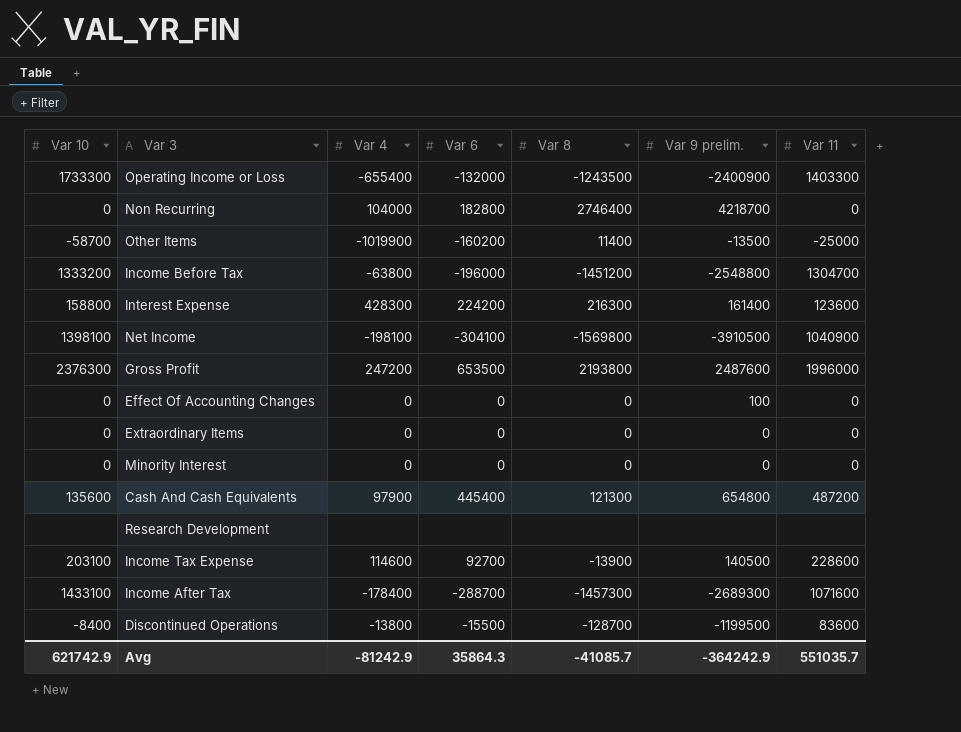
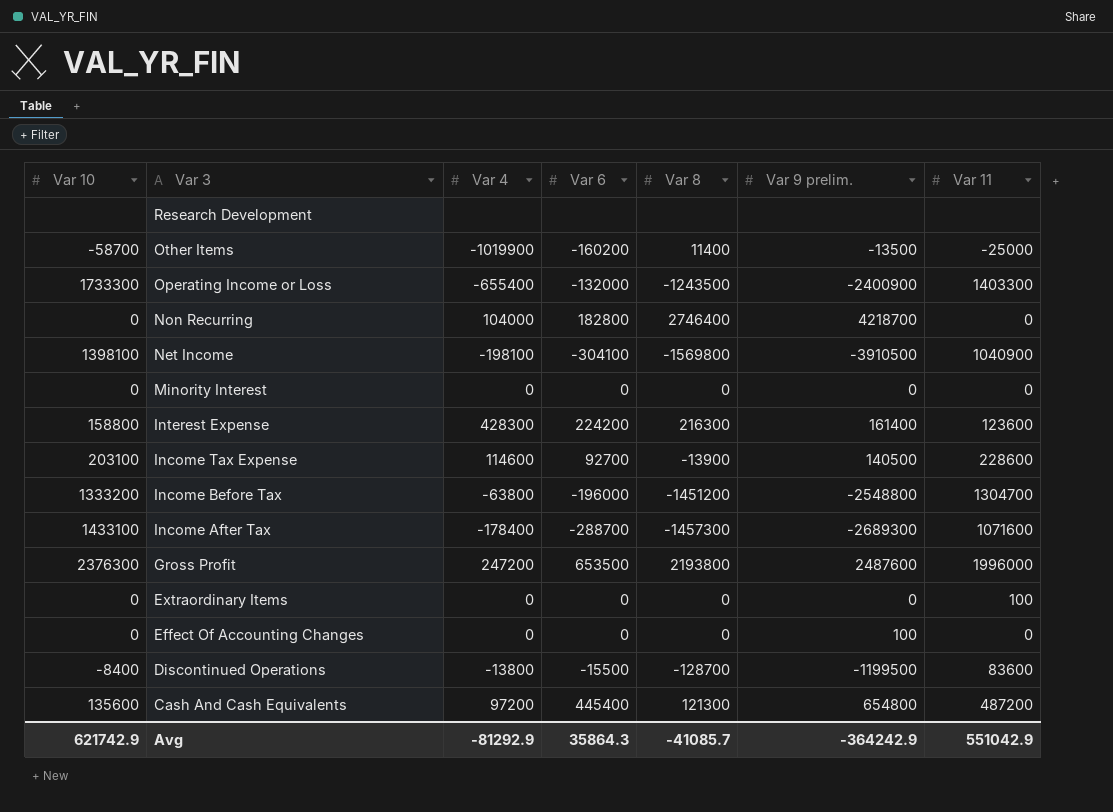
row order: none -> Var 3 descending
Extraordinary Items | Var 11: 0 -> 100
Cash And Cash Equivalents | Var 4: 97900 -> 97200
Avg | Var 4: -81242.9 -> -81292.9
Avg | Var 11: 551035.7 -> 551042.9

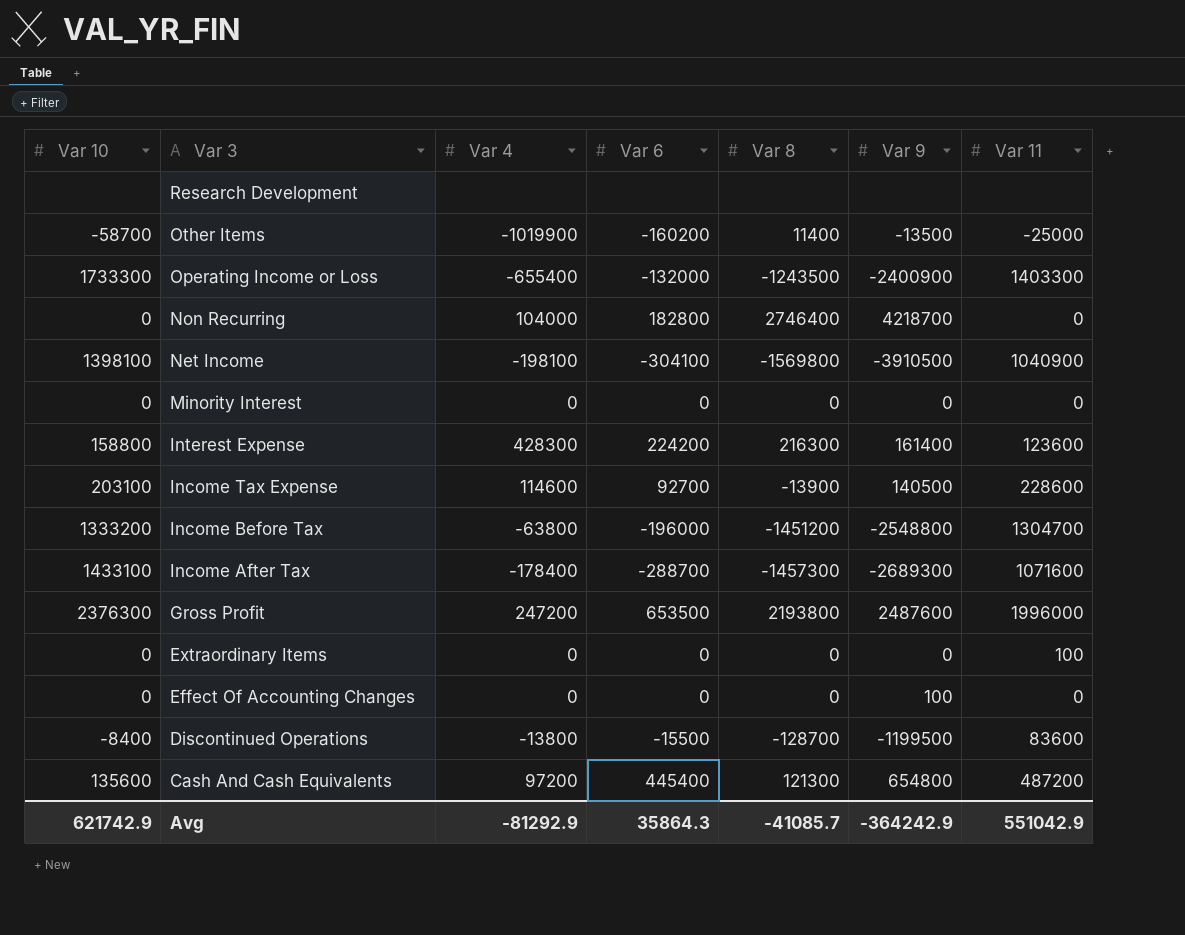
column name: Var 9 prelim. -> Var 9

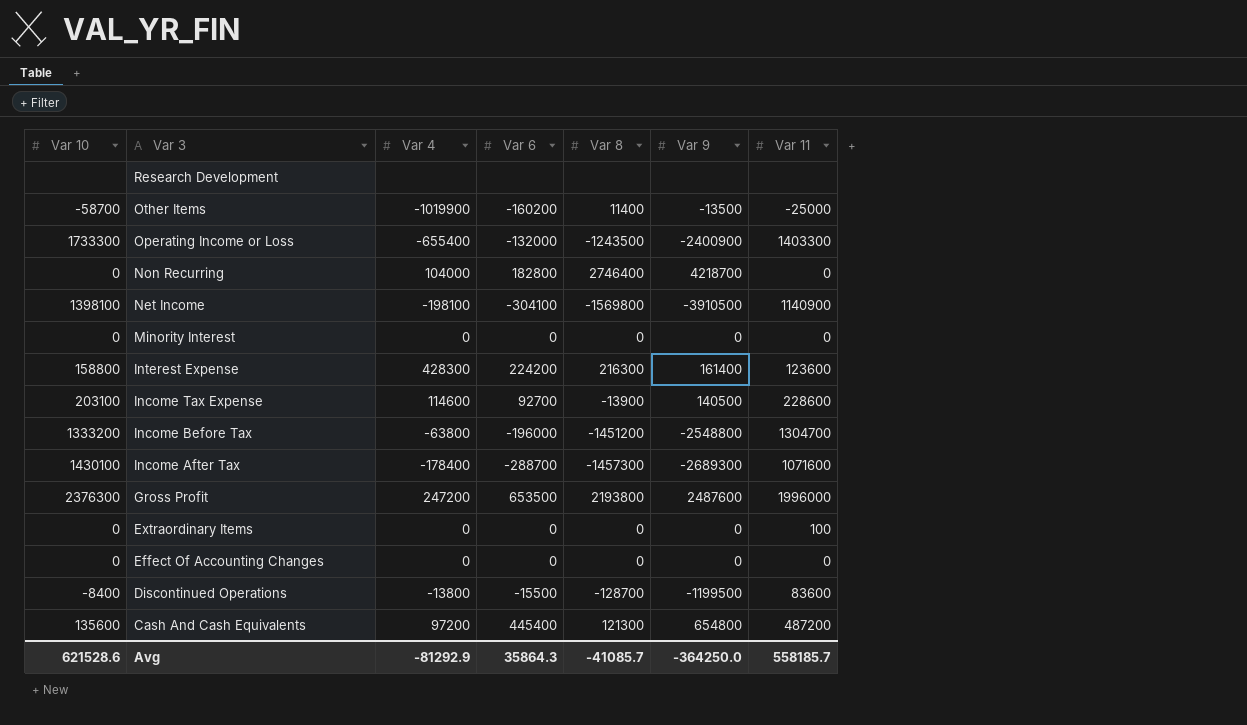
Net Income | Var 11: 1040900 -> 1140900
Income After Tax | Var 10: 1433100 -> 1430100
Effect Of Accounting Changes | Var 9: 100 -> 0
Avg | Var 10: 621742.9 -> 621528.6
Avg | Var 9: -364242.9 -> -364250.0
Avg | Var 11: 551042.9 -> 558185.7

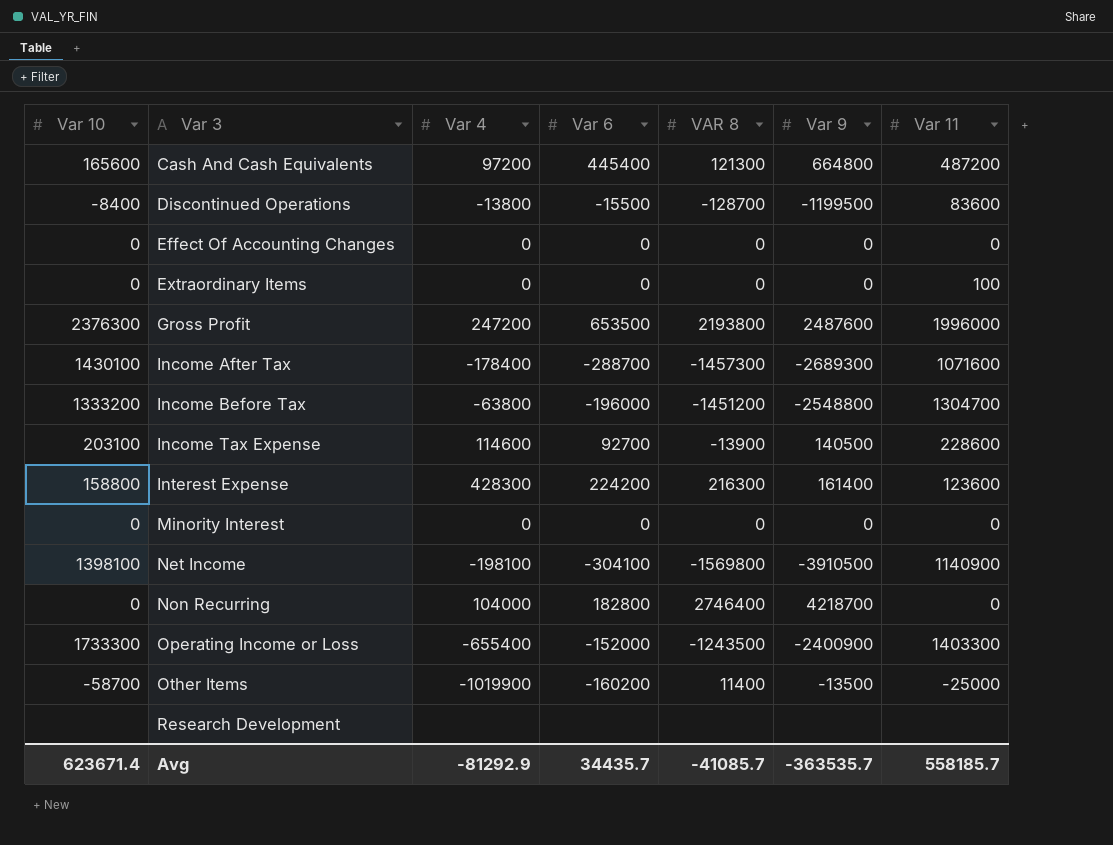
row order: Var 3 descending -> Var 3 ascending
column name: Var 8 -> VAR 8
Cash And Cash Equivalents | Var 10: 135600 -> 165600
Cash And Cash Equivalents | Var 9: 654800 -> 664800
Operating Income or Loss | Var 6: -132000 -> -152000
Avg | Var 10: 621528.6 -> 623671.4
Avg | Var 6: 35864.3 -> 34435.7
Avg | Var 9: -364250.0 -> -363535.7

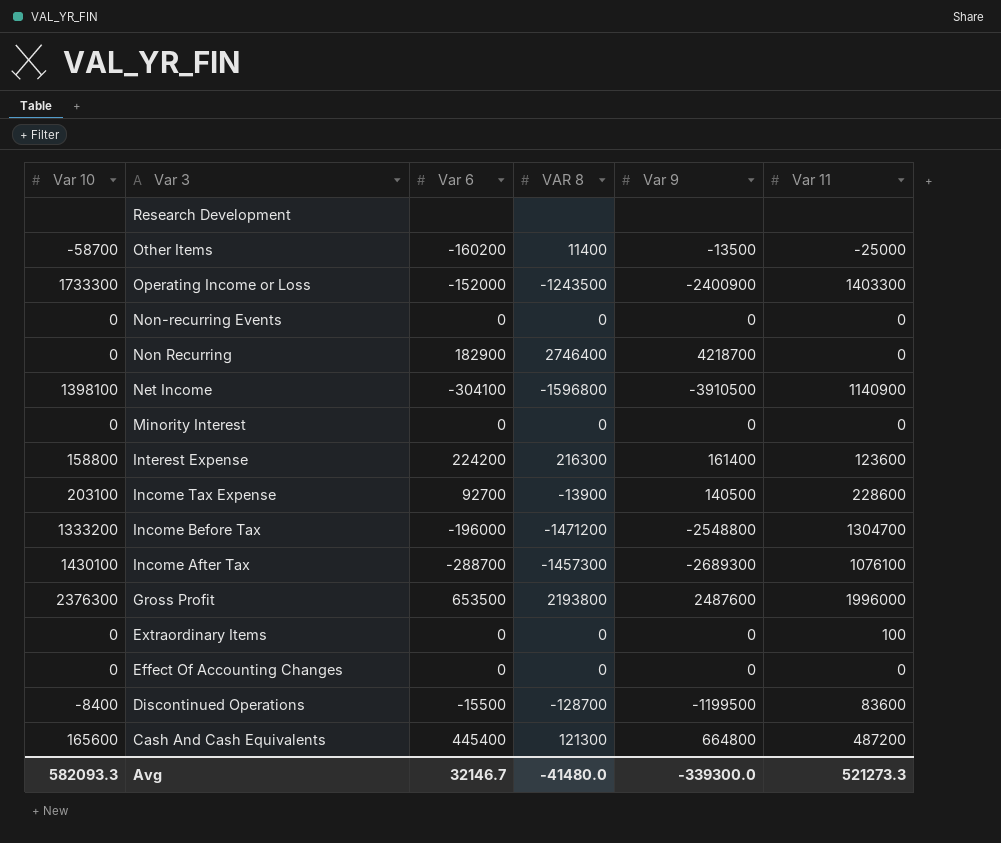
row order: Var 3 ascending -> Var 3 descending
column Var 4 | position: 3 -> none
row Non-recurring Events: none -> 0 | 0 | 0 | 0 | 0
Non Recurring | Var 6: 182800 -> 182900
Net Income | VAR 8: -1569800 -> -1596800
Income Before Tax | VAR 8: -1451200 -> -1471200
Income After Tax | Var 11: 1071600 -> 1076100
Avg | Var 10: 623671.4 -> 582093.3
Avg | Var 6: 34435.7 -> 32146.7
Avg | VAR 8: -41085.7 -> -41480.0
Avg | Var 9: -363535.7 -> -339300.0
Avg | Var 11: 558185.7 -> 521273.3

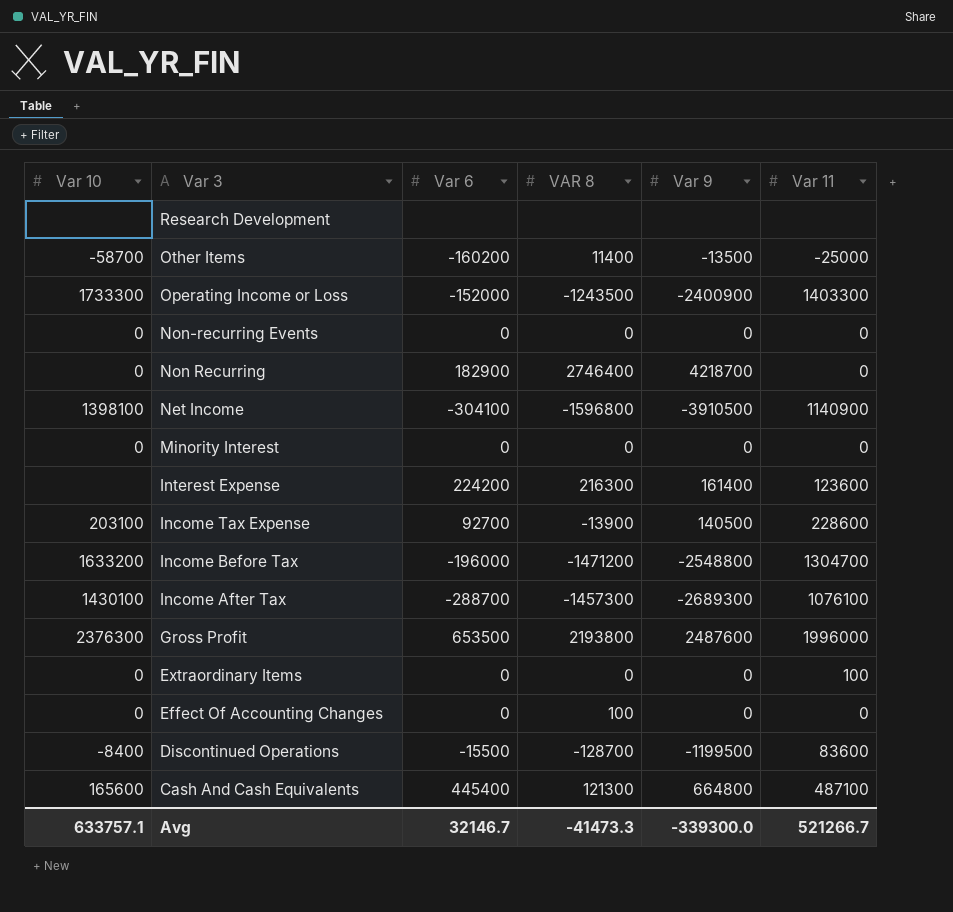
Interest Expense | Var 10: 158800 -> none
Income Before Tax | Var 10: 1333200 -> 1633200
Effect Of Accounting Changes | VAR 8: 0 -> 100
Cash And Cash Equivalents | Var 11: 487200 -> 487100
Avg | Var 10: 582093.3 -> 633757.1
Avg | VAR 8: -41480.0 -> -41473.3
Avg | Var 11: 521273.3 -> 521266.7

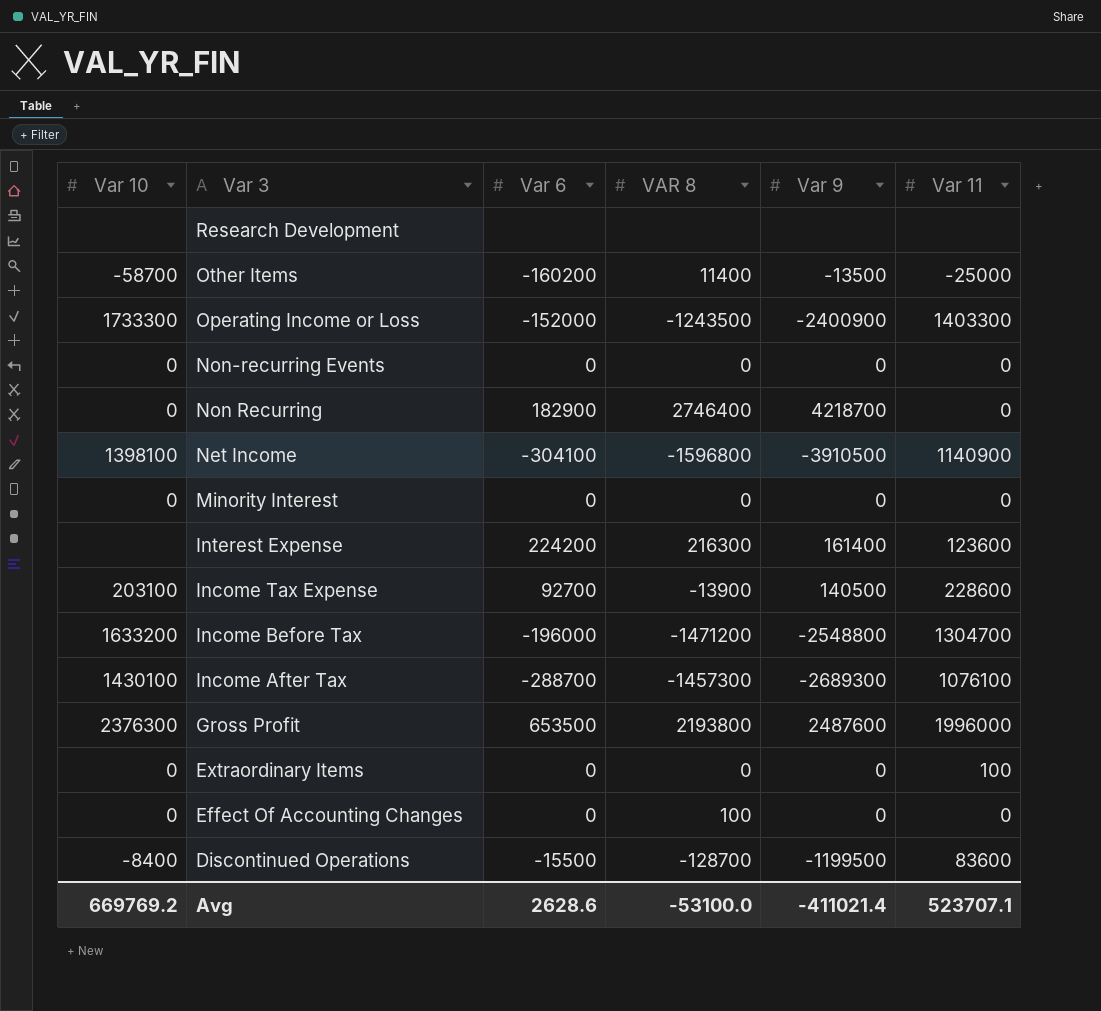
row Cash And Cash Equivalents: 165600 | 445400 | 121300 | 664800 | 487100 -> none
Avg | Var 10: 633757.1 -> 669769.2
Avg | Var 6: 32146.7 -> 2628.6
Avg | VAR 8: -41473.3 -> -53100.0
Avg | Var 9: -339300.0 -> -411021.4
Avg | Var 11: 521266.7 -> 523707.1

